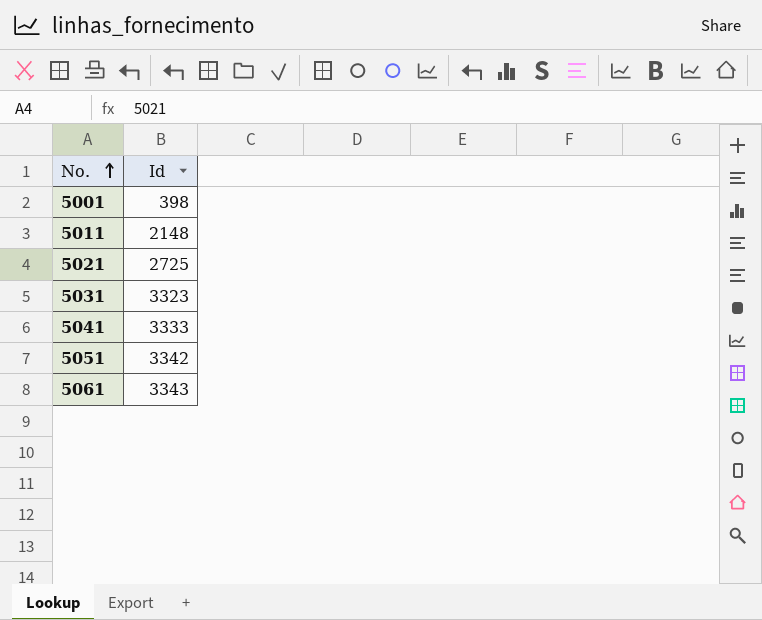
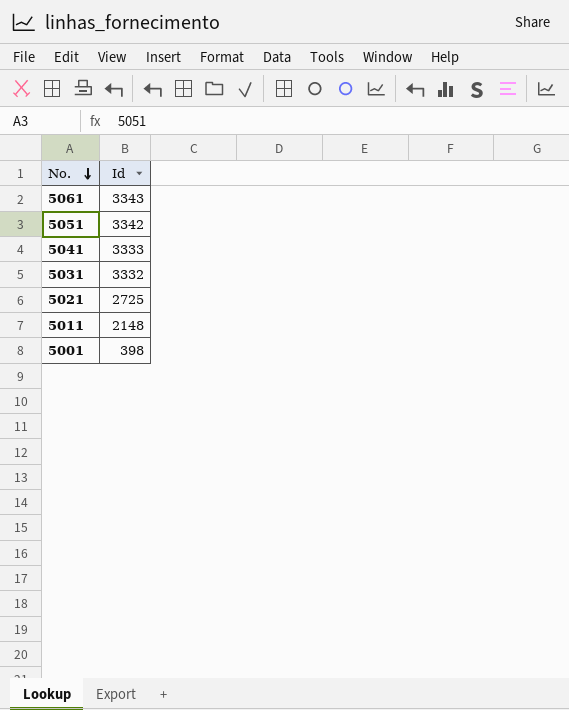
row order: No. ascending -> No. descending
5031 | Id: 3323 -> 3332

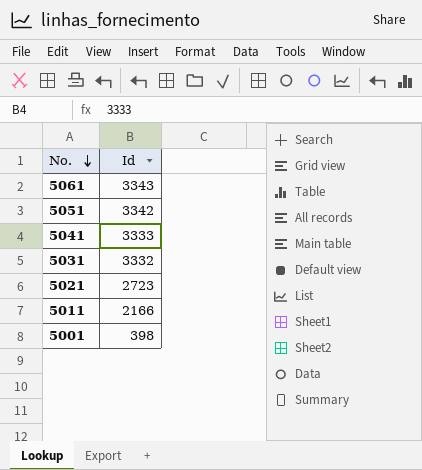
5021 | Id: 2725 -> 2723
5011 | Id: 2148 -> 2166

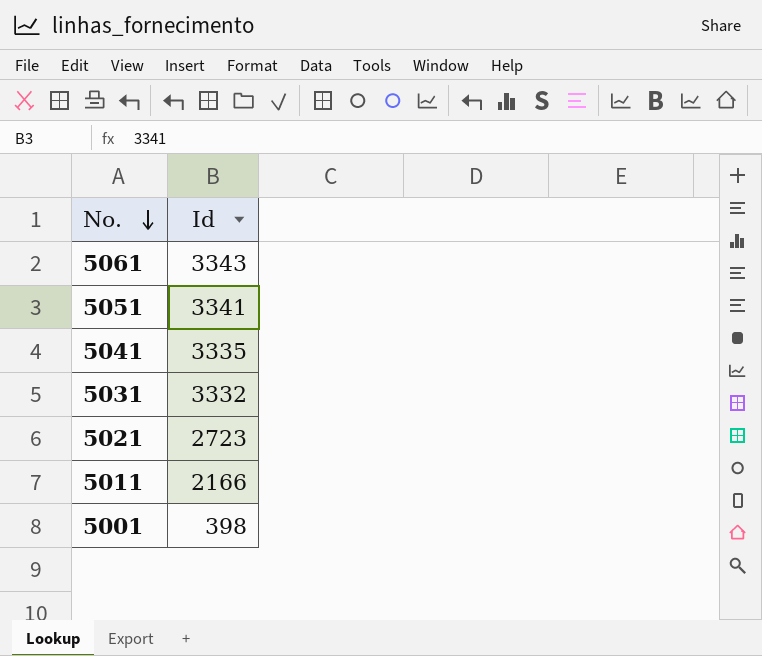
5051 | Id: 3342 -> 3341
5041 | Id: 3333 -> 3335

